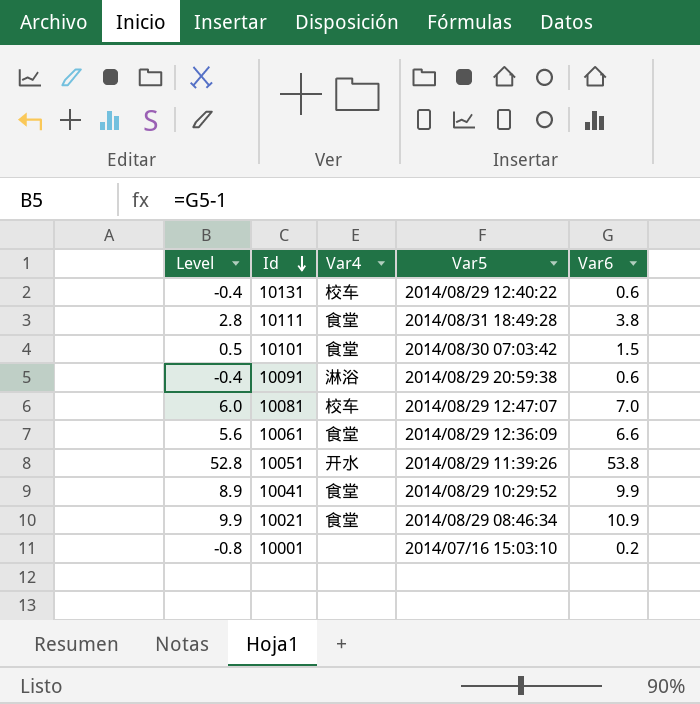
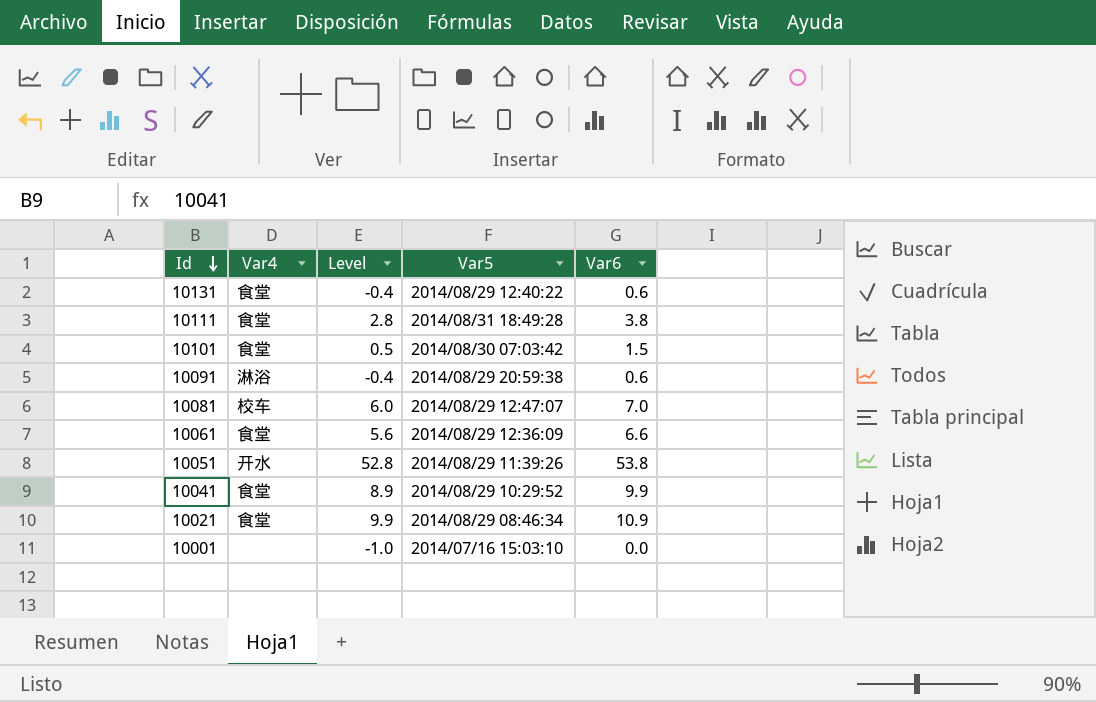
column Level | position: 1 -> 3
10131 | Var4: 校车 -> 食堂
10001 | Level: -0.8 -> -1.0
10001 | Var6: 0.2 -> 0.0

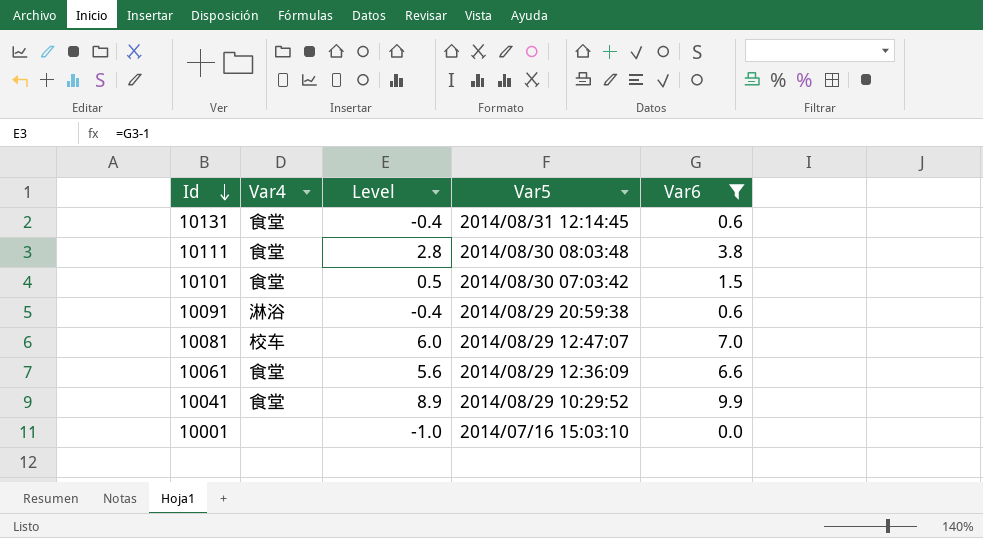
filter: none -> Var6 <= 9.9
10131 | Var5: 2014/08/29 12:40:22 -> 2014/08/31 12:14:45
10111 | Var5: 2014/08/31 18:49:28 -> 2014/08/30 08:03:48

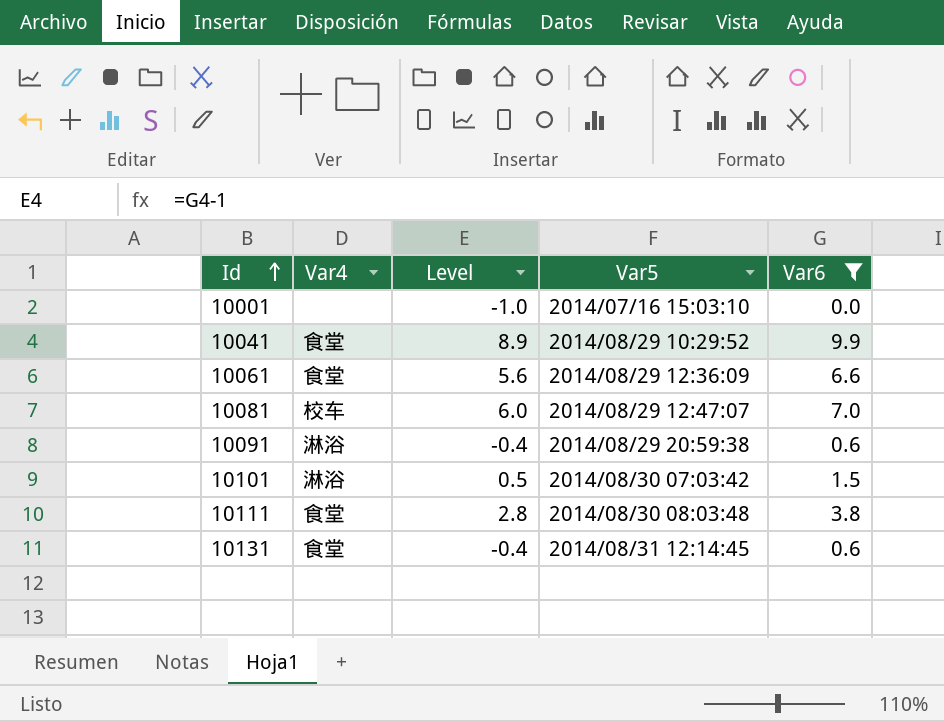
row order: Id descending -> Id ascending
10101 | Var4: 食堂 -> 淋浴

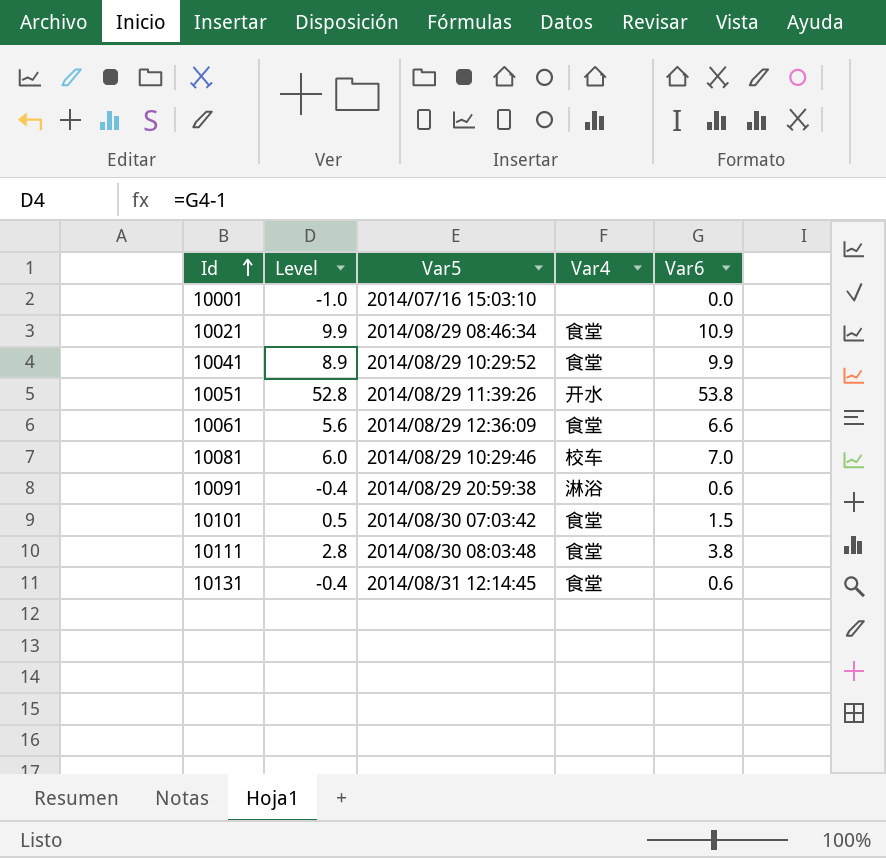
filter: Var6 <= 9.9 -> none
column Var4 | position: 2 -> 4
10081 | Var5: 2014/08/29 12:47:07 -> 2014/08/29 10:29:46
10101 | Var4: 淋浴 -> 食堂

